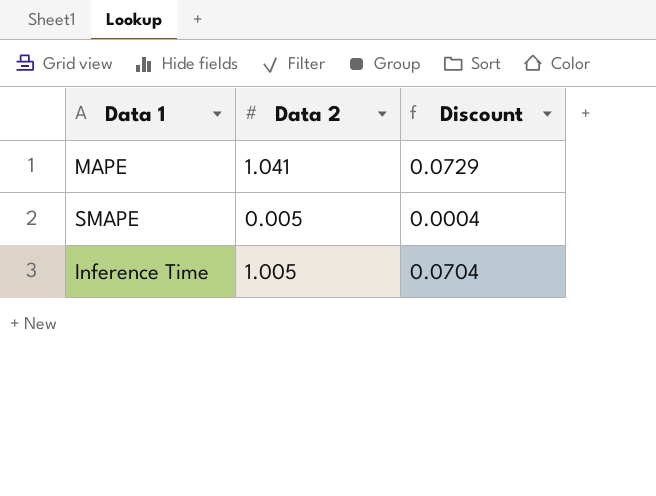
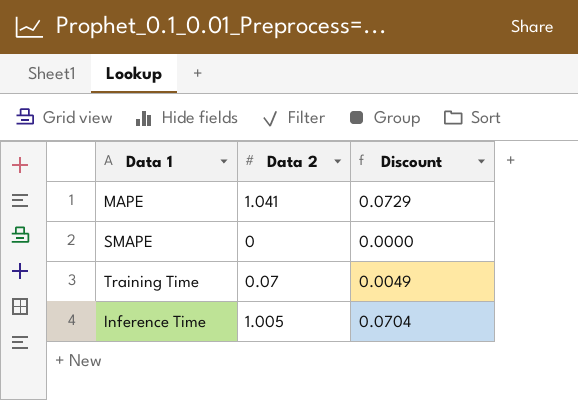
SMAPE | Data 2: 0.005 -> 0
SMAPE | Discount: 0.0004 -> 0.0000
row Training Time: none -> 0.07 | 0.0049

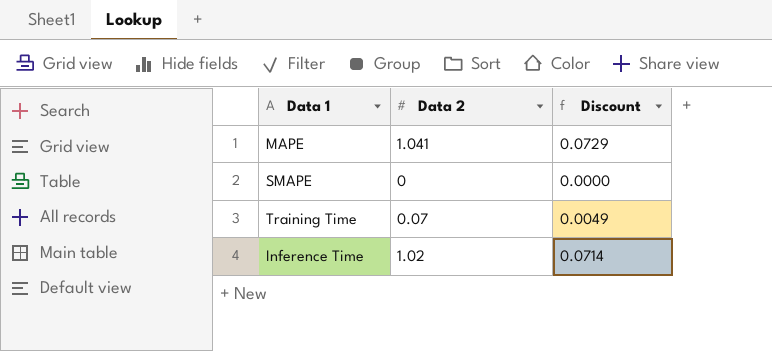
Inference Time | Data 2: 1.005 -> 1.02
Inference Time | Discount: 0.0704 -> 0.0714

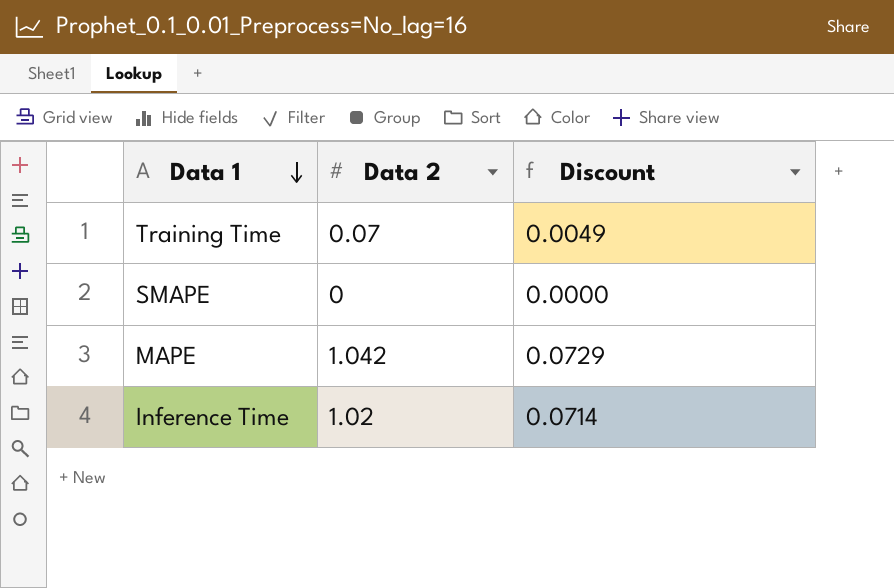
row order: none -> Data 1 descending
MAPE | Data 2: 1.041 -> 1.042

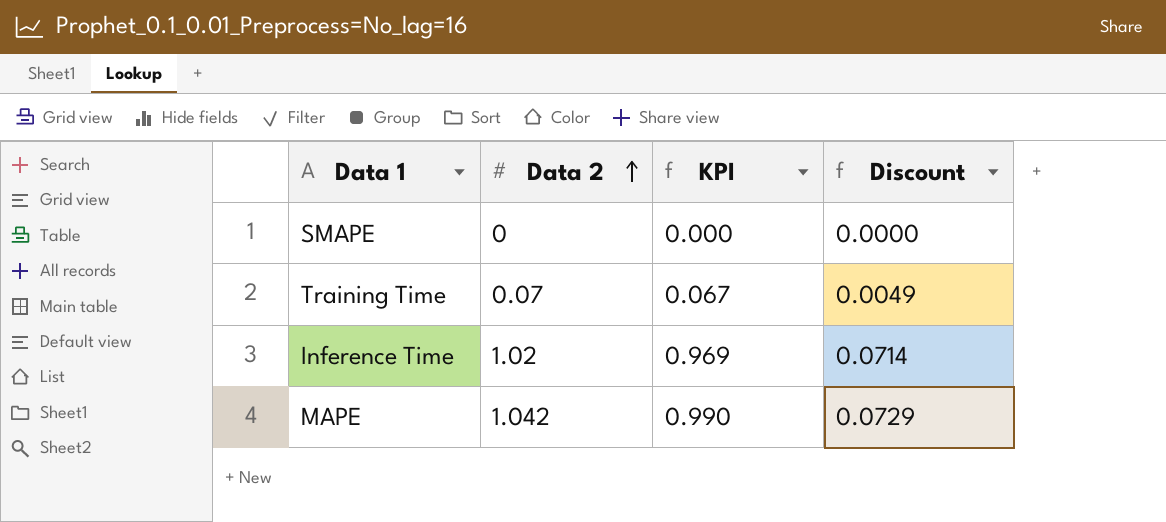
row order: Data 1 descending -> Data 2 ascending
column KPI | formula: none -> [Data 2] * 0.95

